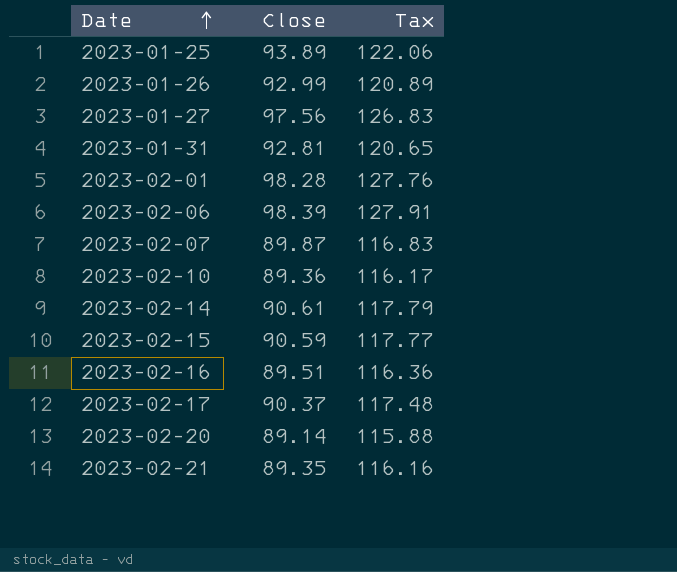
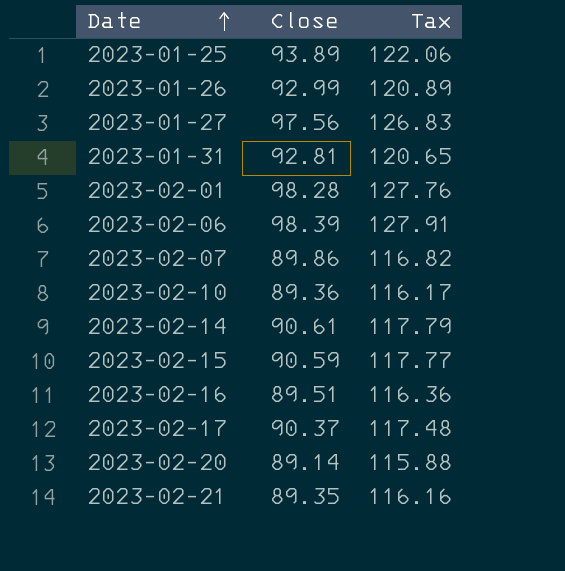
2023-02-07 | Close: 89.87 -> 89.86
2023-02-07 | Tax: 116.83 -> 116.82

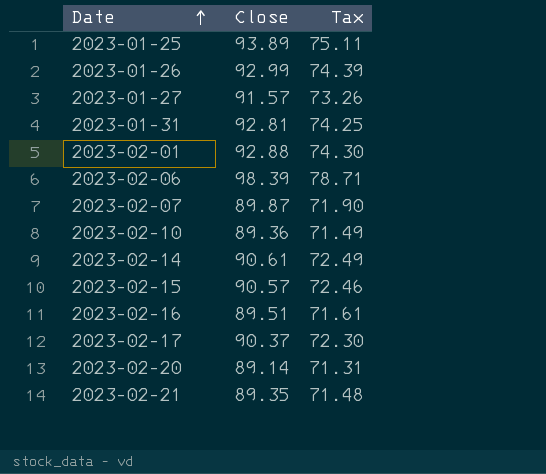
column Tax | formula: [Close] * 1.3 -> [Close] * 0.8
2023-01-27 | Close: 97.56 -> 91.57
2023-02-01 | Close: 98.28 -> 92.88
2023-02-07 | Close: 89.86 -> 89.87
2023-02-15 | Close: 90.59 -> 90.57

